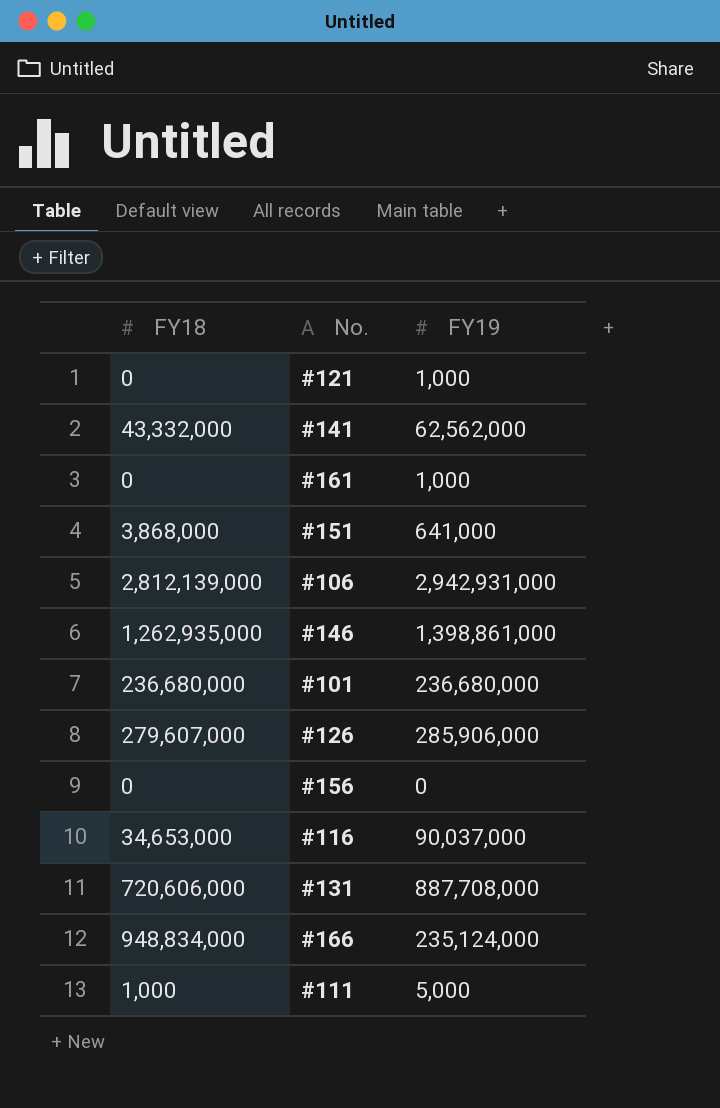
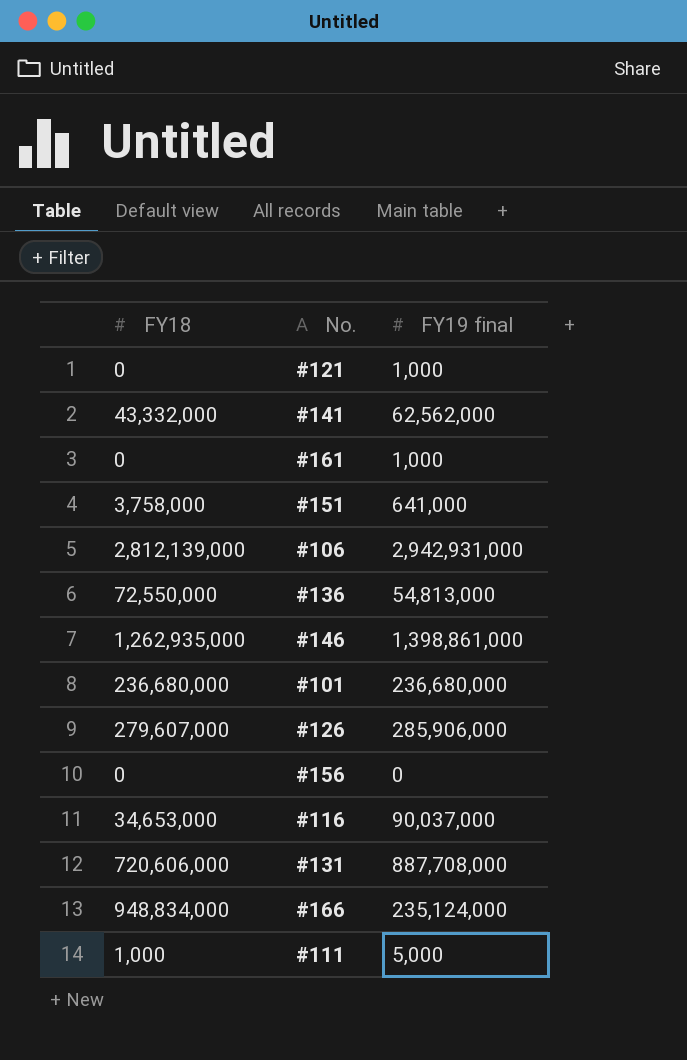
column name: FY19 -> FY19 final
#151 | FY18: 3,868,000 -> 3,758,000
row #136: none -> 72,550,000 | 54,813,000

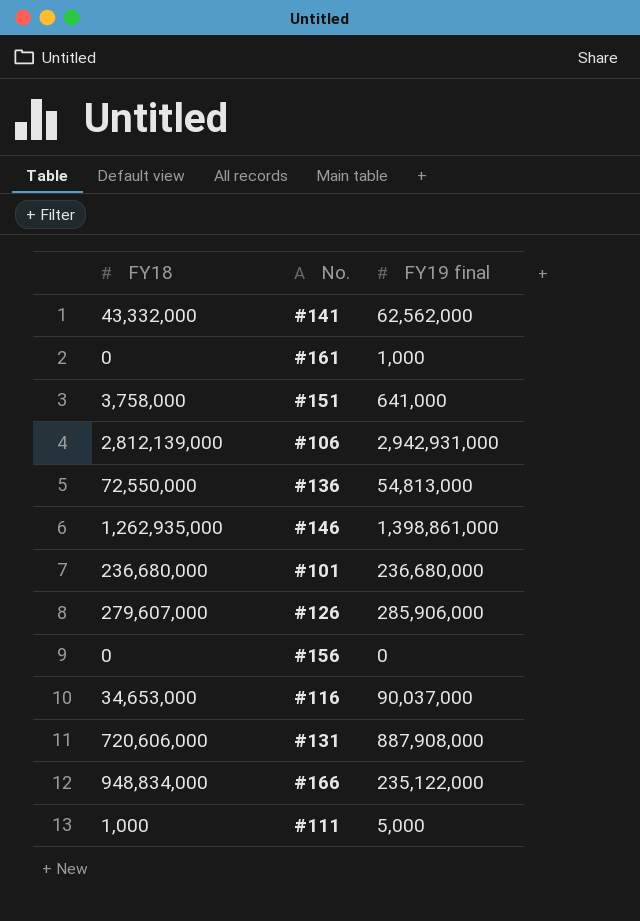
row #121: 0 | 1,000 -> none
#131 | FY19 final: 887,708,000 -> 887,908,000
#166 | FY19 final: 235,124,000 -> 235,122,000

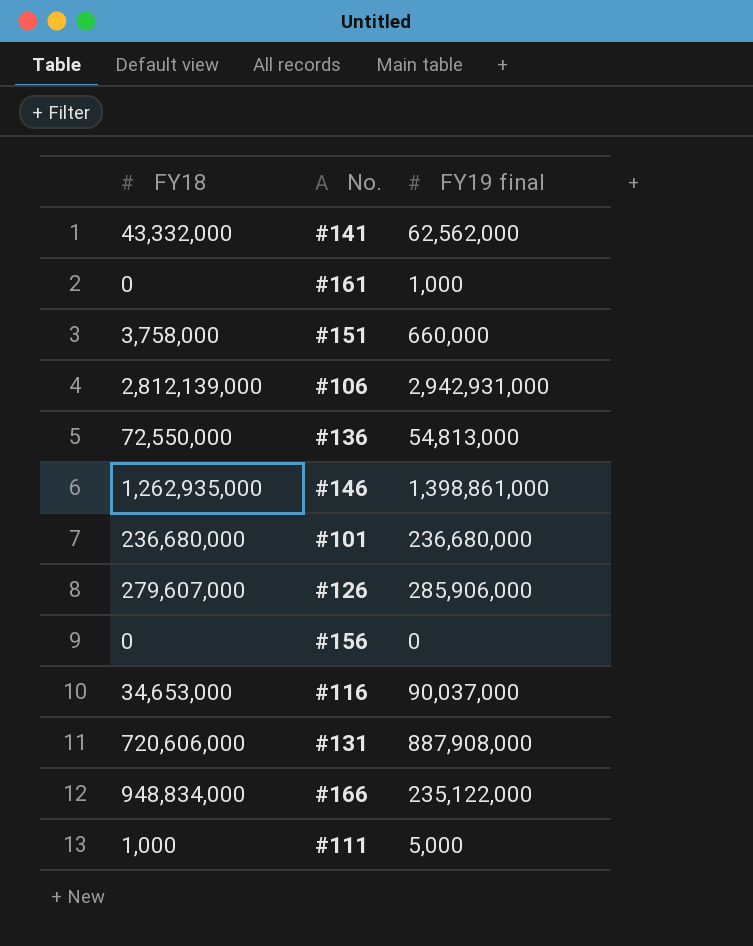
#151 | FY19 final: 641,000 -> 660,000

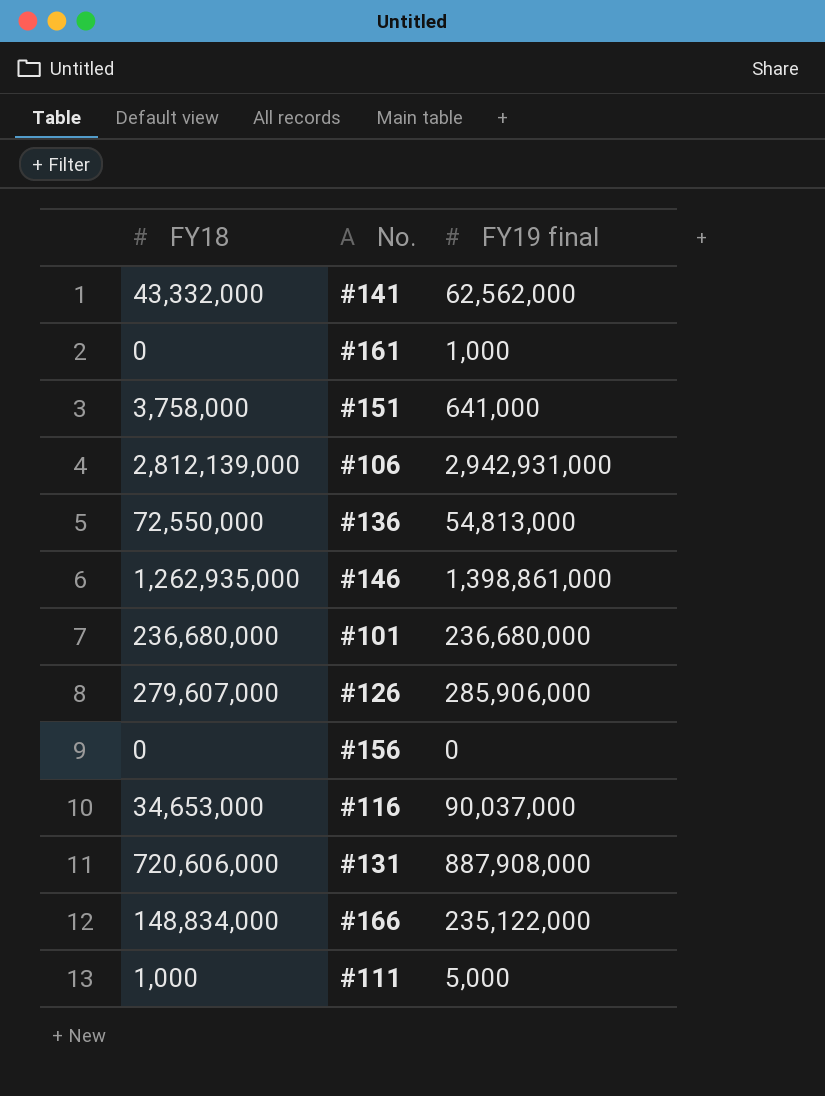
#151 | FY19 final: 660,000 -> 641,000
#166 | FY18: 948,834,000 -> 148,834,000

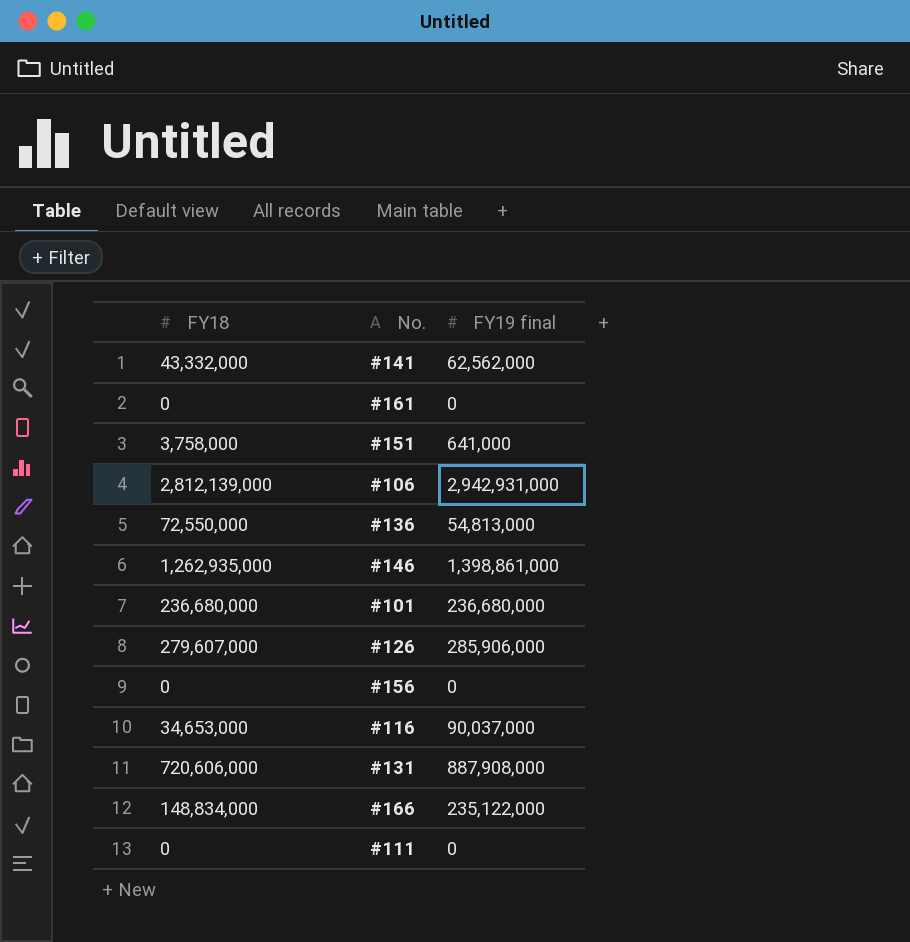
#161 | FY19 final: 1,000 -> 0
#111 | FY18: 1,000 -> 0
#111 | FY19 final: 5,000 -> 0

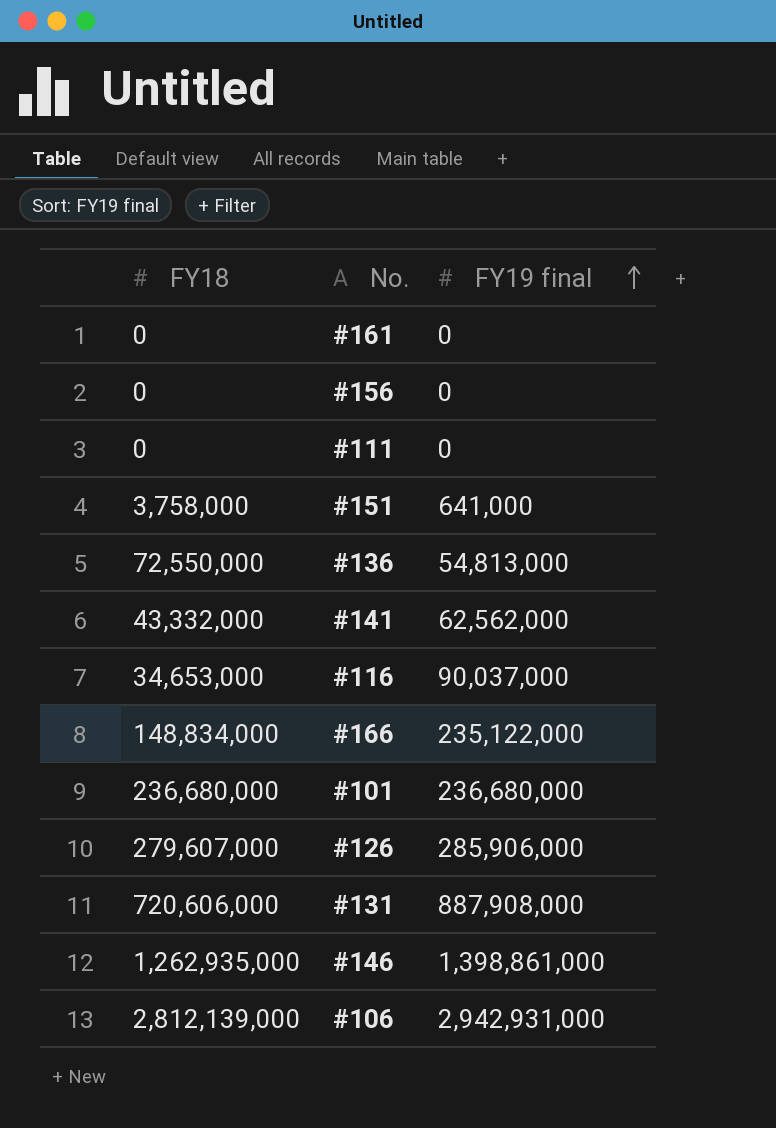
row order: none -> FY19 final ascending

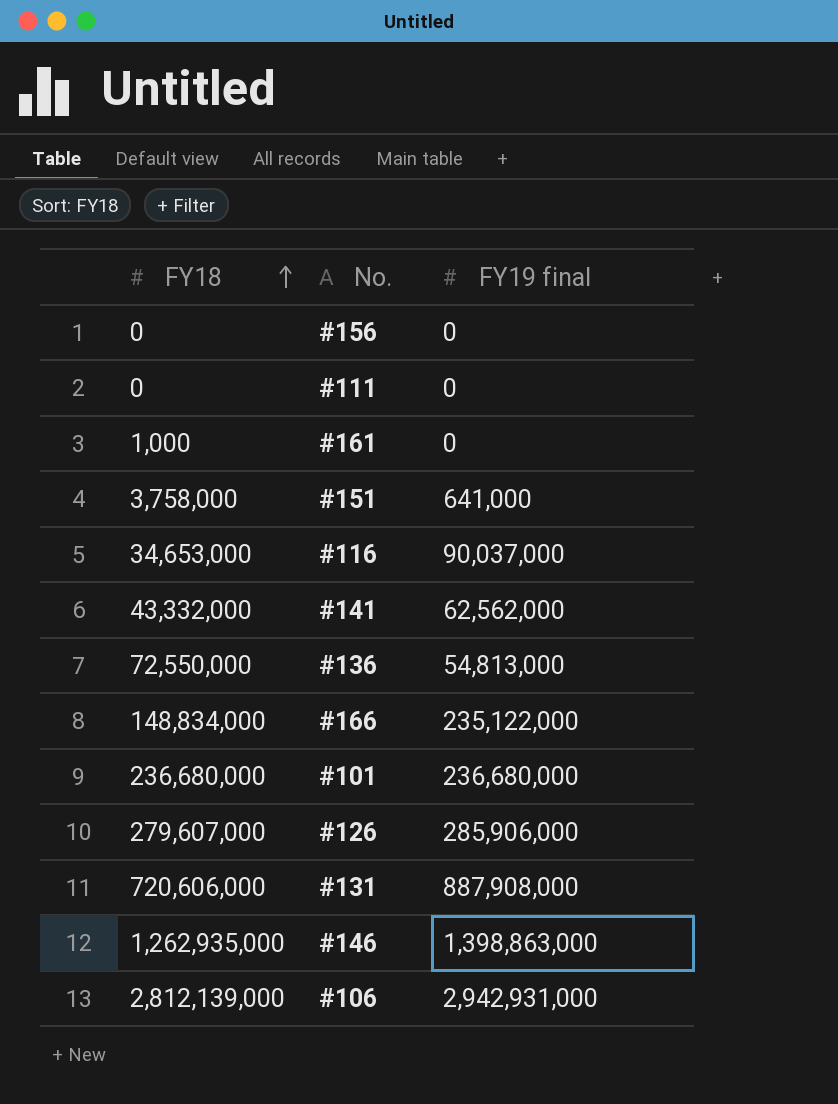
row order: FY19 final ascending -> FY18 ascending
#161 | FY18: 0 -> 1,000
#146 | FY19 final: 1,398,861,000 -> 1,398,863,000

